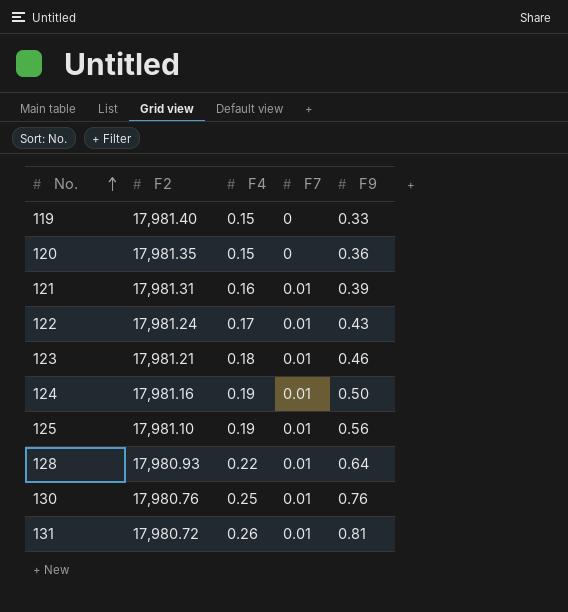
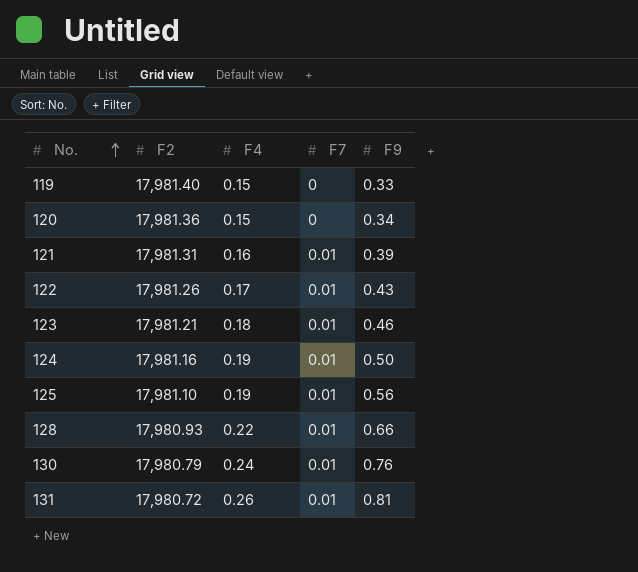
120 | F2: 17,981.35 -> 17,981.36
120 | F9: 0.36 -> 0.34
122 | F2: 17,981.24 -> 17,981.26
128 | F9: 0.64 -> 0.66
130 | F2: 17,980.76 -> 17,980.79
130 | F4: 0.25 -> 0.24

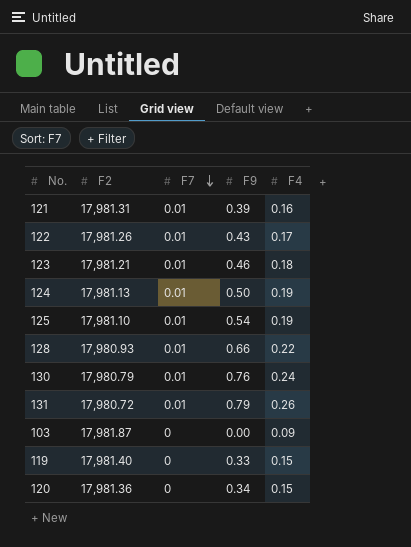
row order: No. ascending -> F7 descending
column F4 | position: 3 -> 5
124 | F2: 17,981.16 -> 17,981.13
125 | F9: 0.56 -> 0.54
131 | F9: 0.81 -> 0.79
row 103: none -> 17,981.87 | 0 | 0.00 | 0.09

